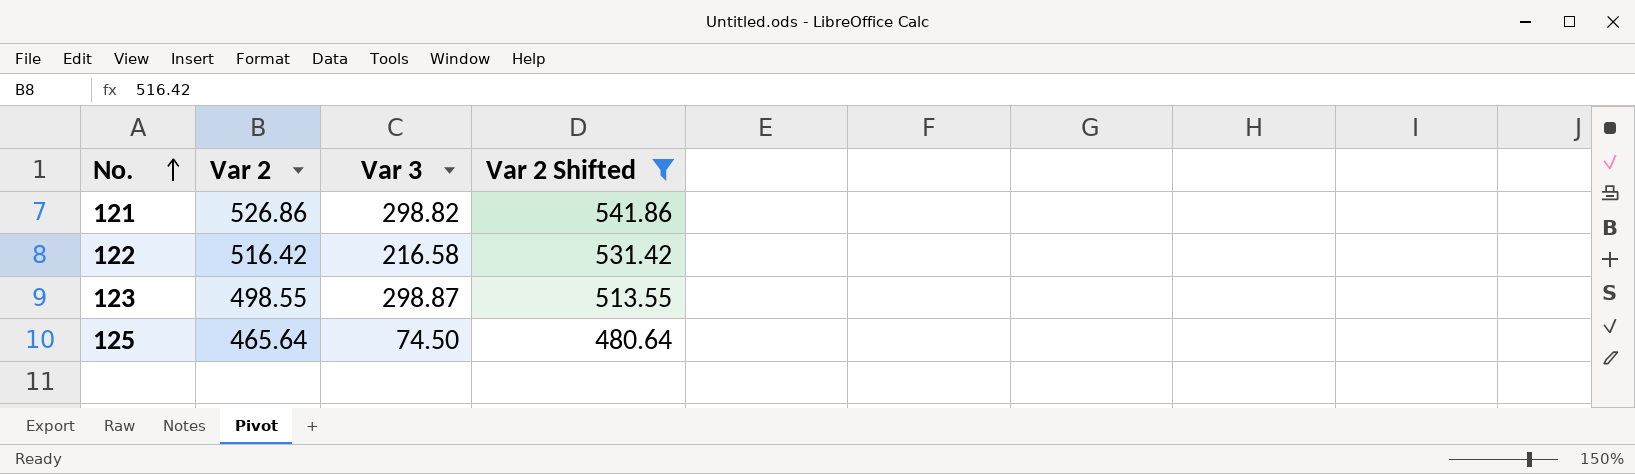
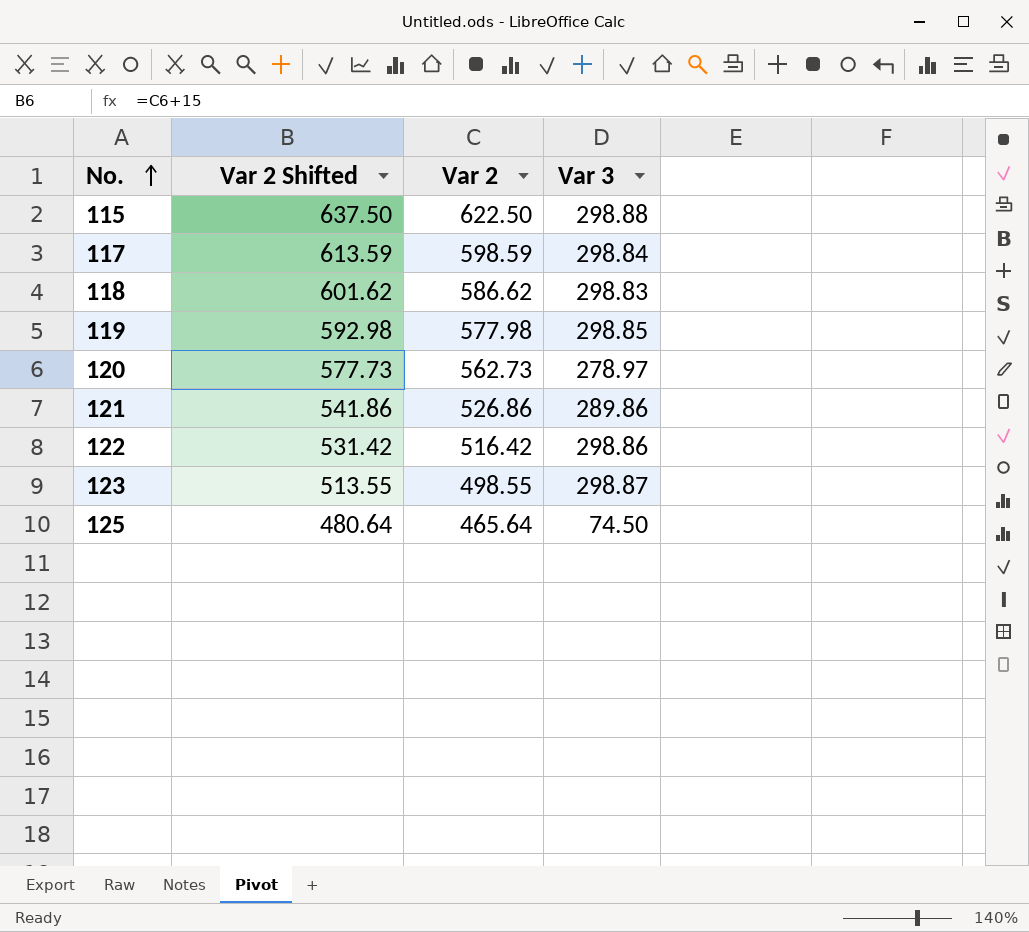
filter: Var 2 Shifted <= 541.86 -> none
column Var 2 Shifted | position: 4 -> 2
121 | Var 3: 298.82 -> 289.86
122 | Var 3: 216.58 -> 298.86

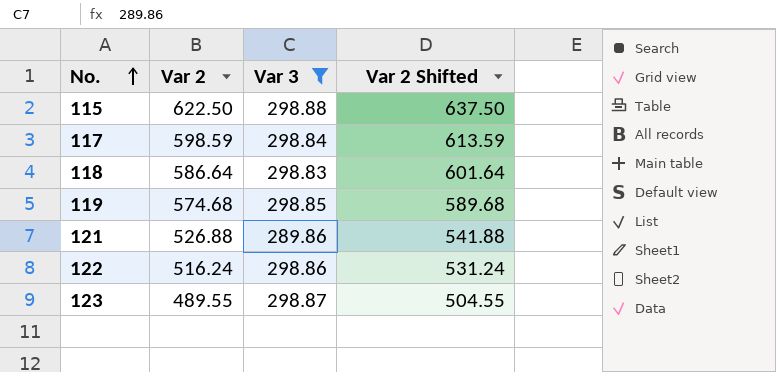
filter: none -> Var 3 >= 289.86
column Var 2 Shifted | position: 2 -> 4
118 | Var 2: 586.62 -> 586.64
118 | Var 2 Shifted: 601.62 -> 601.64
119 | Var 2: 577.98 -> 574.68
119 | Var 2 Shifted: 592.98 -> 589.68
121 | Var 2: 526.86 -> 526.88
121 | Var 2 Shifted: 541.86 -> 541.88
122 | Var 2: 516.42 -> 516.24
122 | Var 2 Shifted: 531.42 -> 531.24
123 | Var 2: 498.55 -> 489.55
123 | Var 2 Shifted: 513.55 -> 504.55

